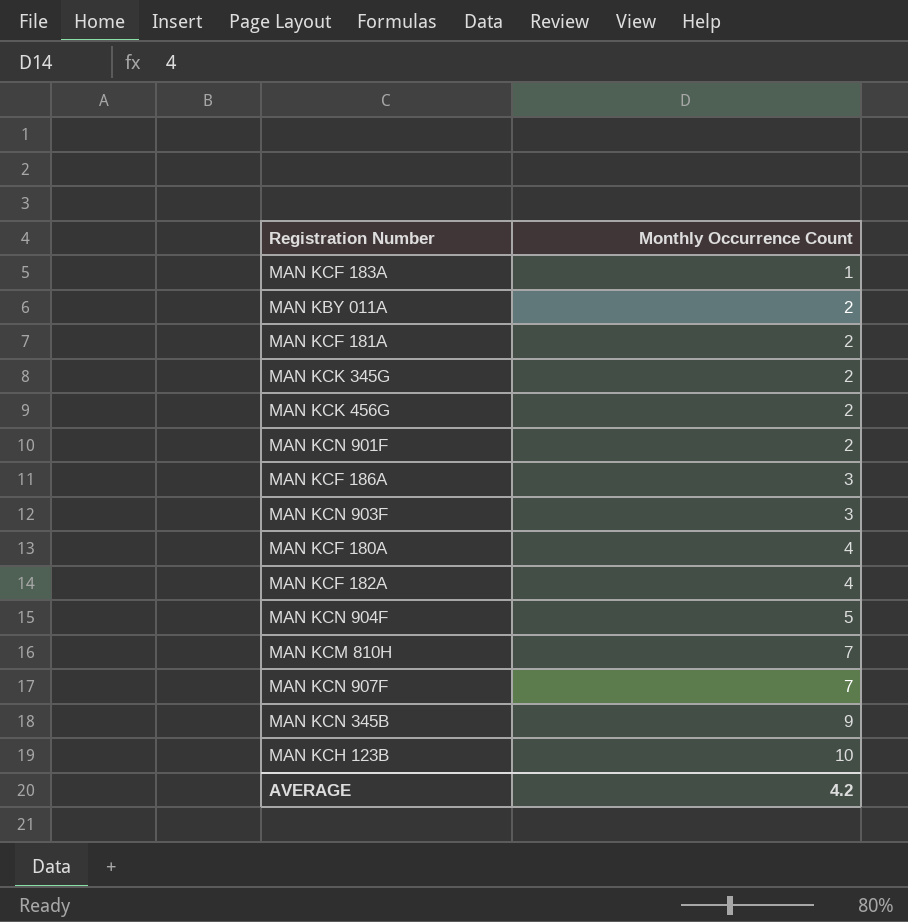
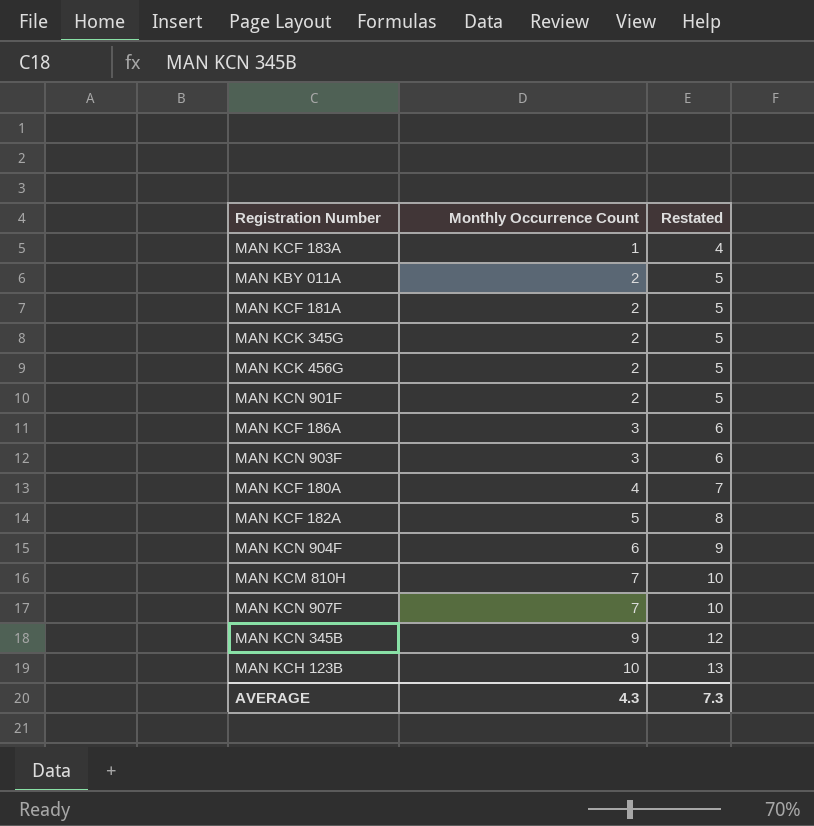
column Restated | formula: none -> [Monthly Occurrence Count] + 3
MAN KCF 182A | Monthly Occurrence Count: 4 -> 5
MAN KCN 904F | Monthly Occurrence Count: 5 -> 6
AVERAGE | Monthly Occurrence Count: 4.2 -> 4.3

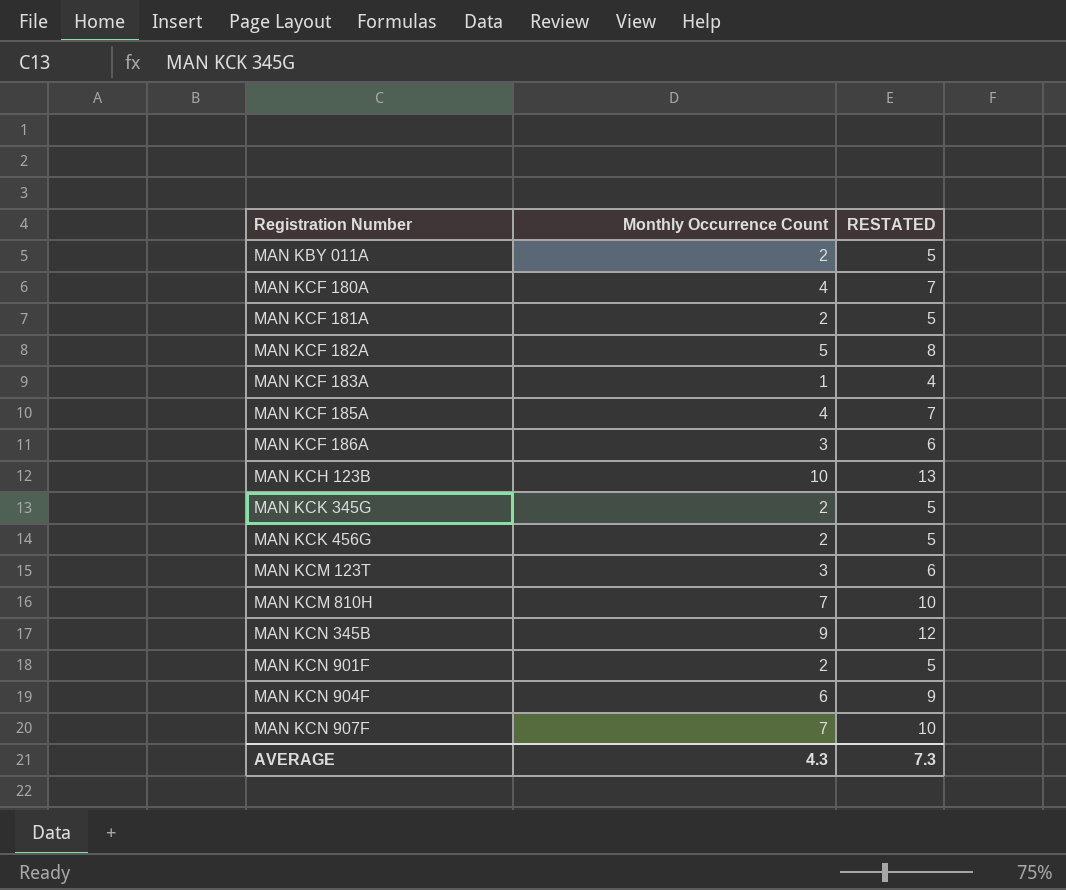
row order: Monthly Occurrence Count ascending -> Registration Number ascending
column name: Restated -> RESTATED
row MAN KCN 903F: 3 | 6 -> none
row MAN KCF 185A: none -> 4 | 7
row MAN KCM 123T: none -> 3 | 6

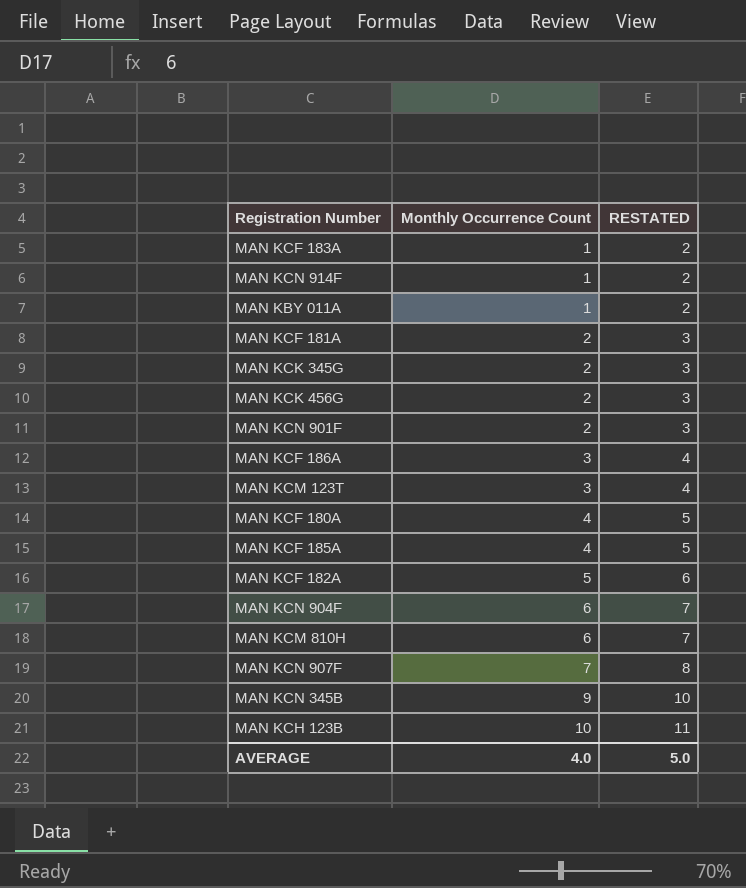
row order: Registration Number ascending -> Monthly Occurrence Count ascending
column RESTATED | formula: [Monthly Occurrence Count] + 3 -> [Monthly Occurrence Count] + 1
row MAN KCN 914F: none -> 1 | 2
MAN KBY 011A | Monthly Occurrence Count: 2 -> 1
MAN KCM 810H | Monthly Occurrence Count: 7 -> 6
AVERAGE | Monthly Occurrence Count: 4.3 -> 4.0
AVERAGE | RESTATED: 7.3 -> 5.0

